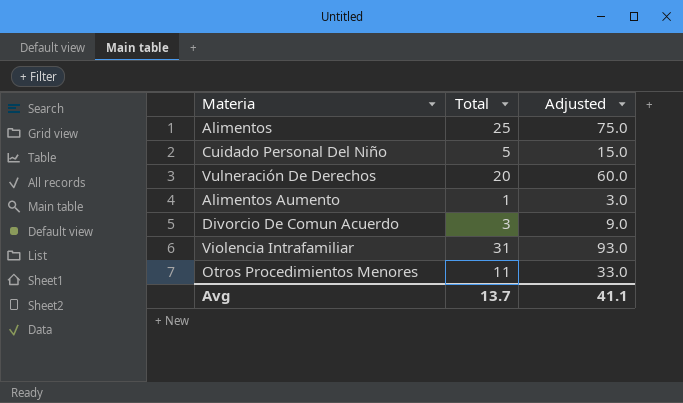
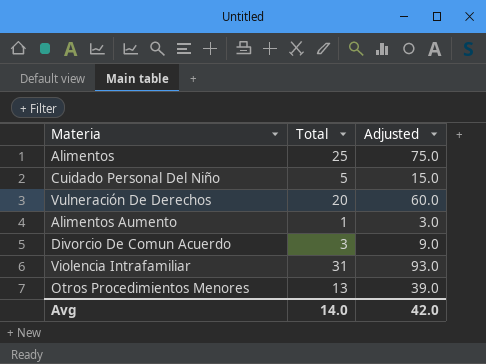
Otros Procedimientos Menores | Total: 11 -> 13
Otros Procedimientos Menores | Adjusted: 33.0 -> 39.0
Avg | Total: 13.7 -> 14.0
Avg | Adjusted: 41.1 -> 42.0

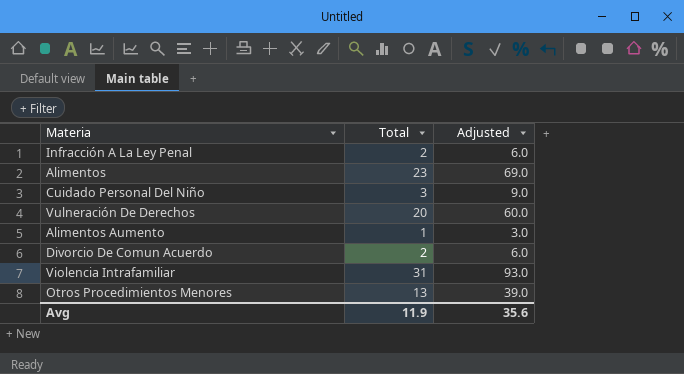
row Infracción A La Ley Penal: none -> 2 | 6.0
Alimentos | Total: 25 -> 23
Alimentos | Adjusted: 75.0 -> 69.0
Cuidado Personal Del Niño | Total: 5 -> 3
Cuidado Personal Del Niño | Adjusted: 15.0 -> 9.0
Divorcio De Comun Acuerdo | Total: 3 -> 2
Divorcio De Comun Acuerdo | Adjusted: 9.0 -> 6.0
Avg | Total: 14.0 -> 11.9
Avg | Adjusted: 42.0 -> 35.6

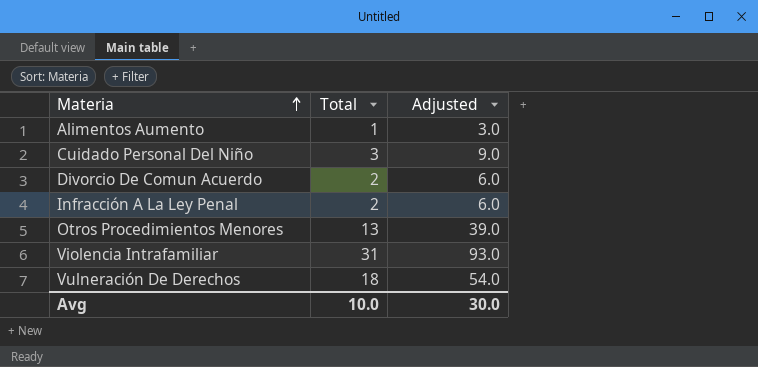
row order: none -> Materia ascending
row Alimentos: 23 | 69.0 -> none
Vulneración De Derechos | Total: 20 -> 18
Vulneración De Derechos | Adjusted: 60.0 -> 54.0
Avg | Total: 11.9 -> 10.0
Avg | Adjusted: 35.6 -> 30.0

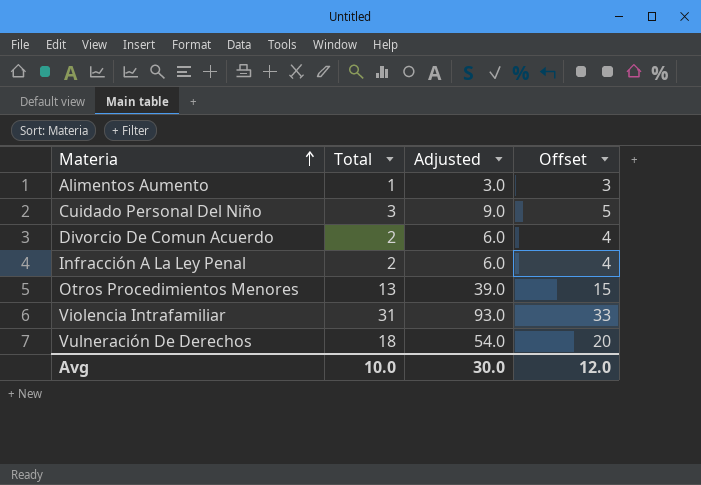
column Offset | formula: none -> [Total] + 2

